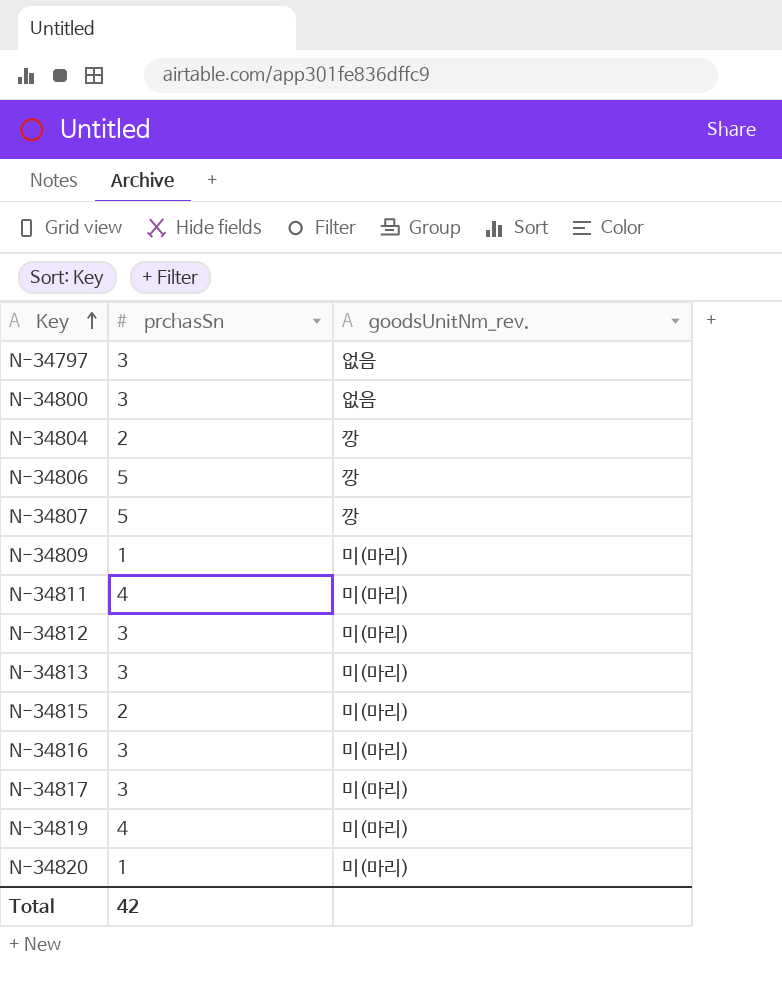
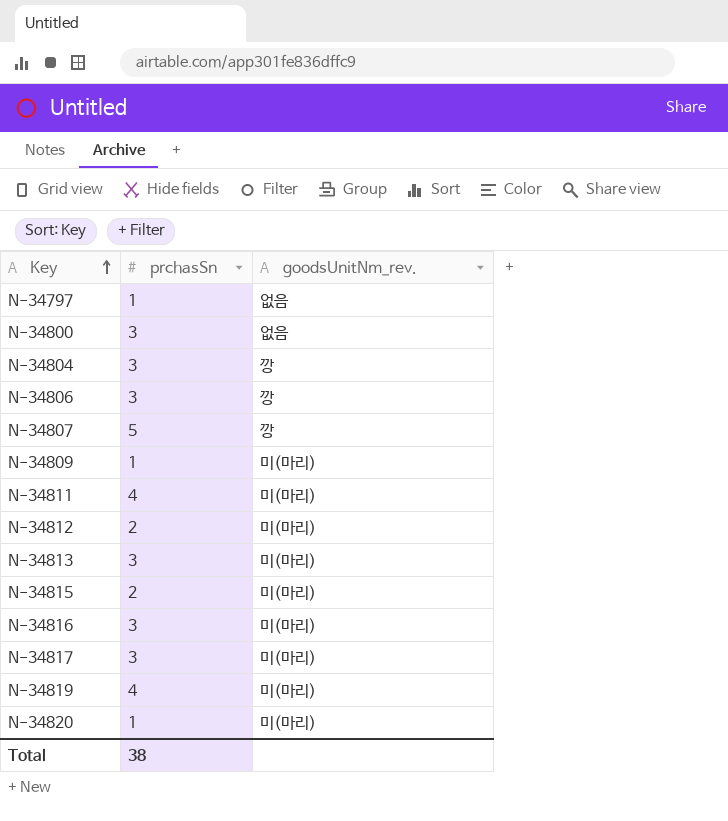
N-34797 | prchasSn: 3 -> 1
N-34804 | prchasSn: 2 -> 3
N-34806 | prchasSn: 5 -> 3
N-34812 | prchasSn: 3 -> 2
Total | prchasSn: 42 -> 38

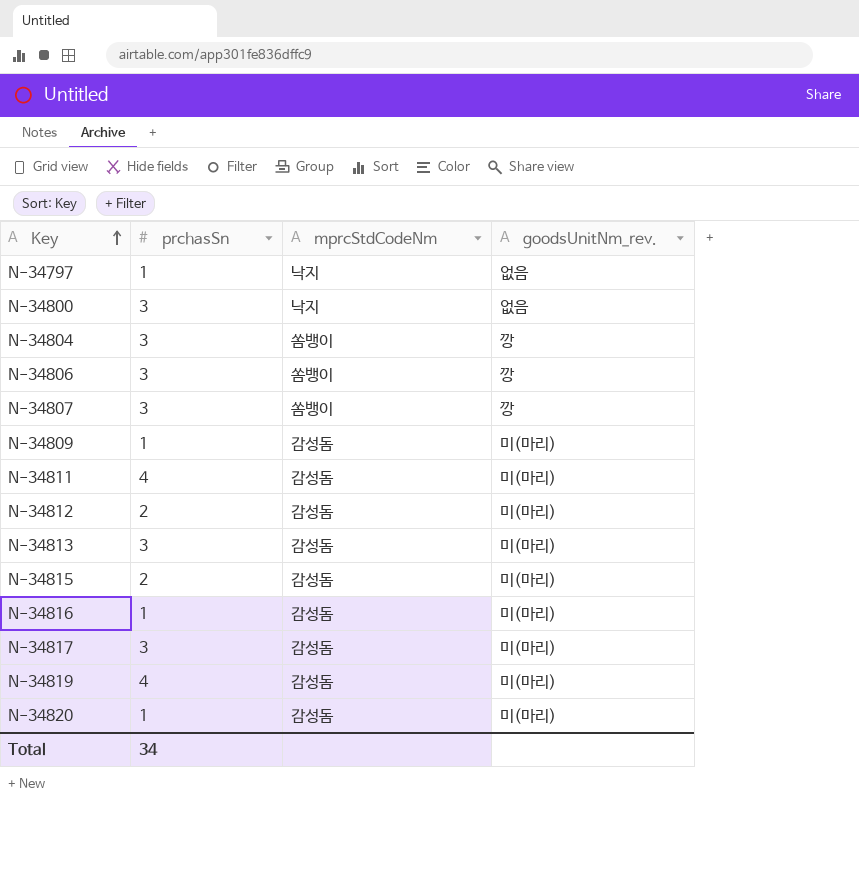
column mprcStdCodeNm | position: none -> 3
N-34807 | prchasSn: 5 -> 3
N-34816 | prchasSn: 3 -> 1
Total | prchasSn: 38 -> 34

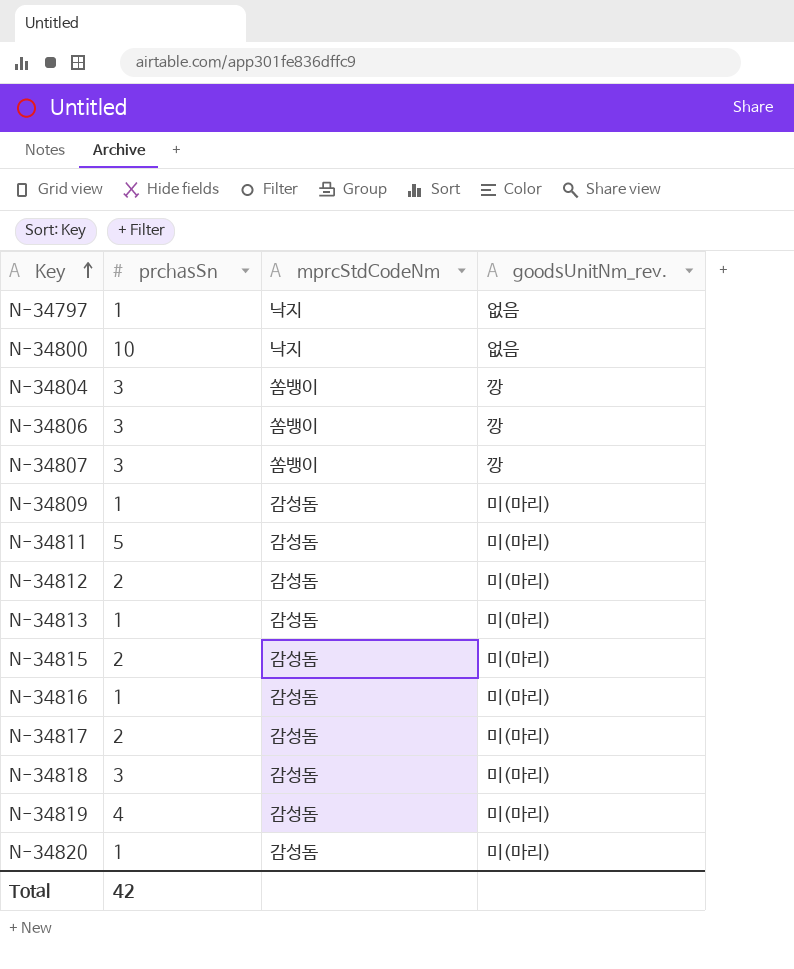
N-34800 | prchasSn: 3 -> 10
N-34811 | prchasSn: 4 -> 5
N-34813 | prchasSn: 3 -> 1
N-34817 | prchasSn: 3 -> 2
row N-34818: none -> 3 | 감성돔 | 미(마리)
Total | prchasSn: 34 -> 42

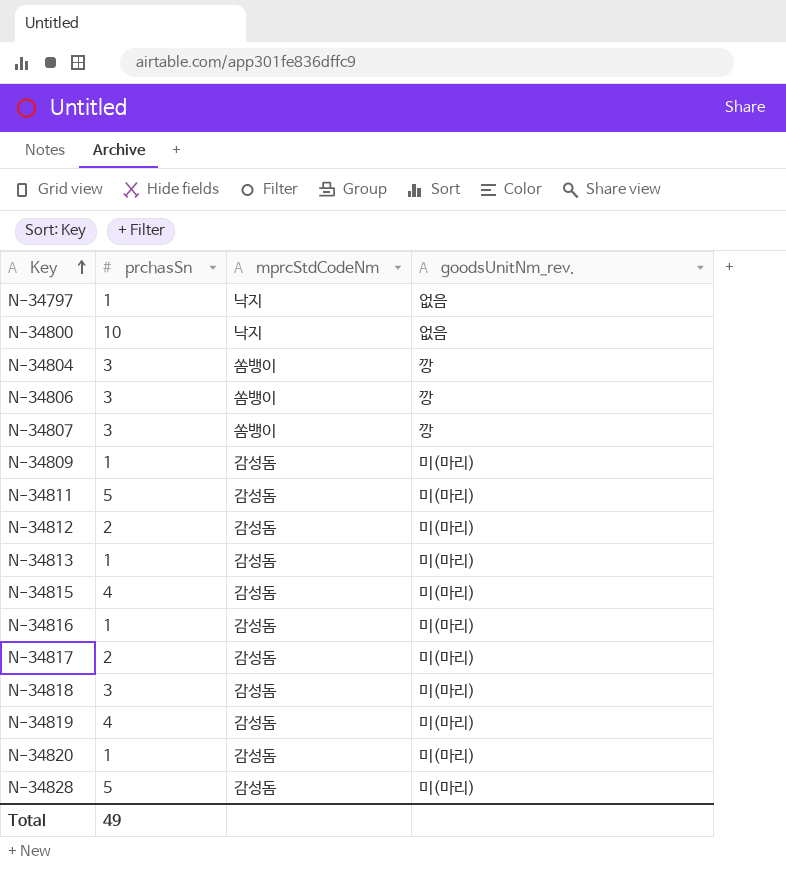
N-34815 | prchasSn: 2 -> 4
row N-34828: none -> 5 | 감성돔 | 미(마리)
Total | prchasSn: 42 -> 49

